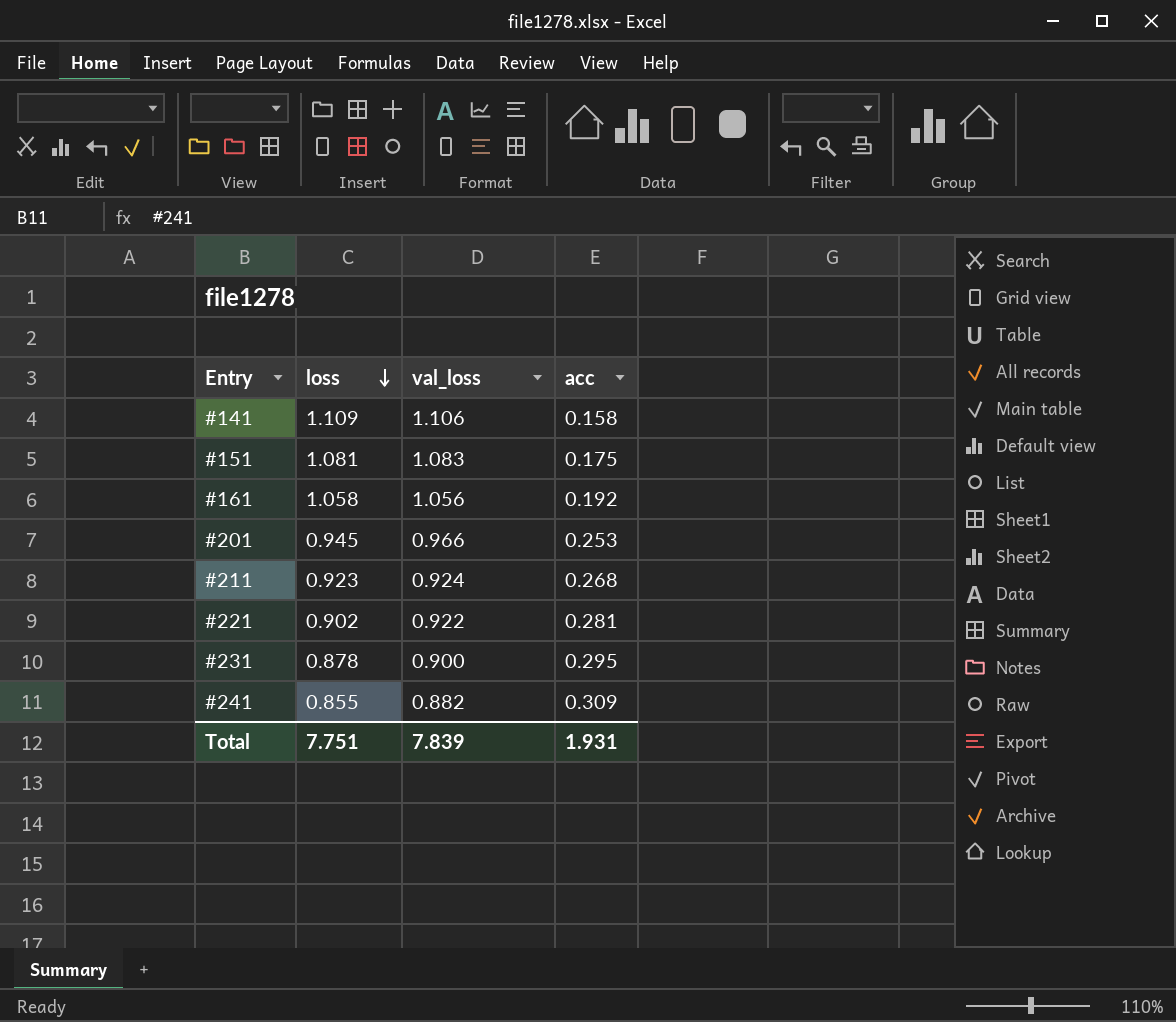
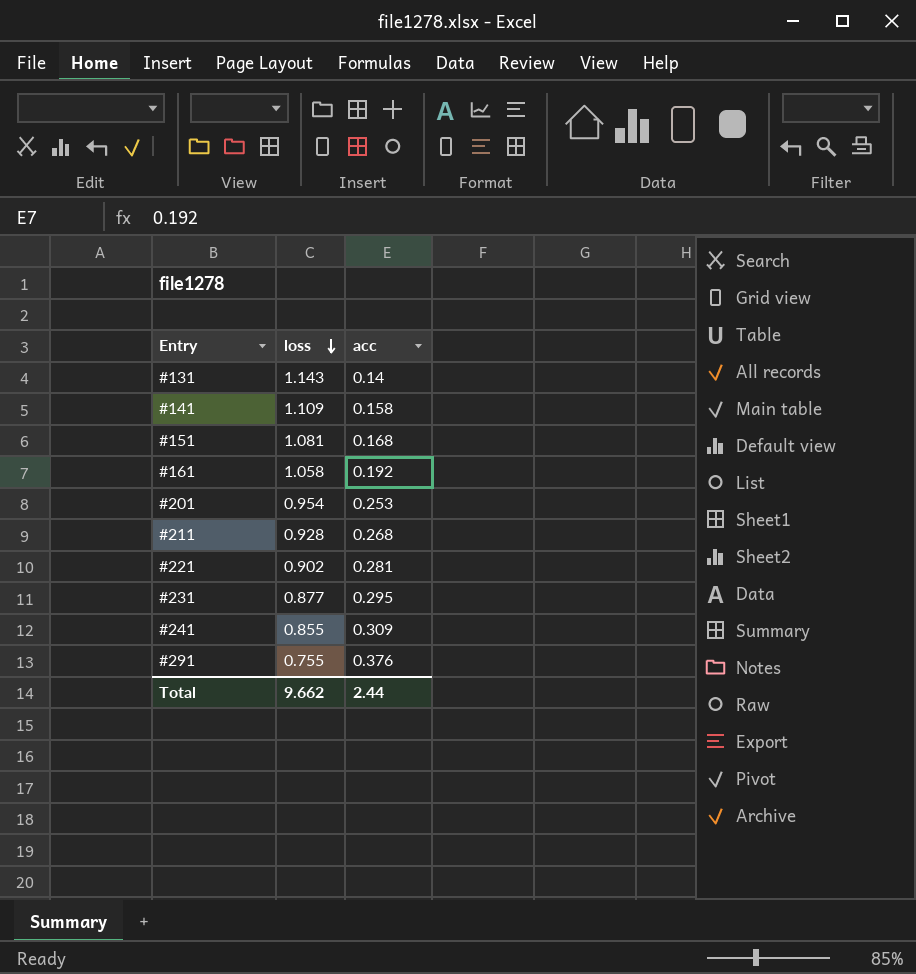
column val_loss | position: 3 -> none
row #131: none -> 1.143 | 0.14
#151 | acc: 0.175 -> 0.168
#201 | loss: 0.945 -> 0.954
#211 | loss: 0.923 -> 0.928
#231 | loss: 0.878 -> 0.877
row #291: none -> 0.755 | 0.376
Total | loss: 7.751 -> 9.662
Total | acc: 1.931 -> 2.44

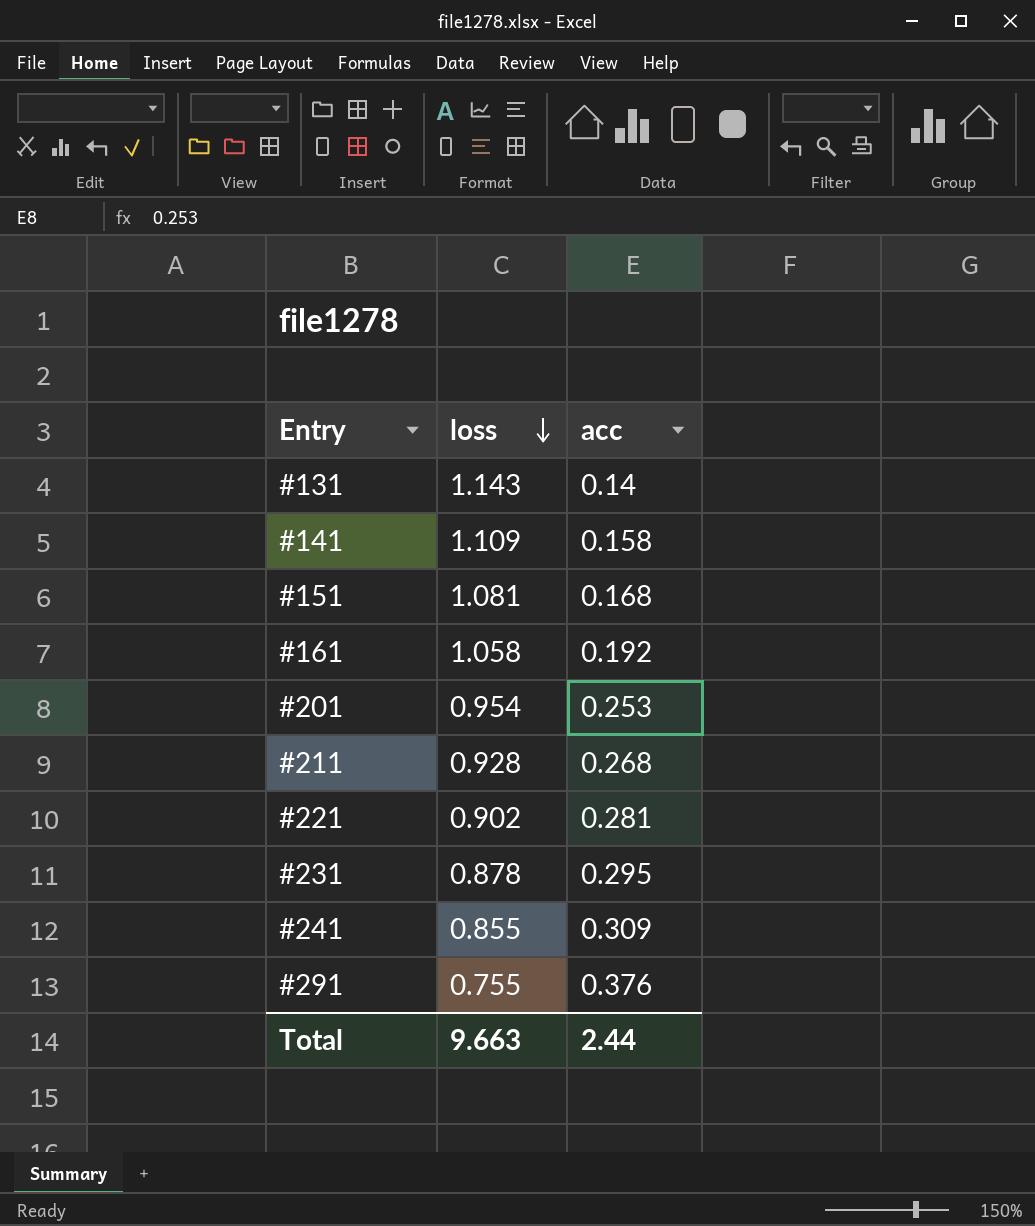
#231 | loss: 0.877 -> 0.878
Total | loss: 9.662 -> 9.663

